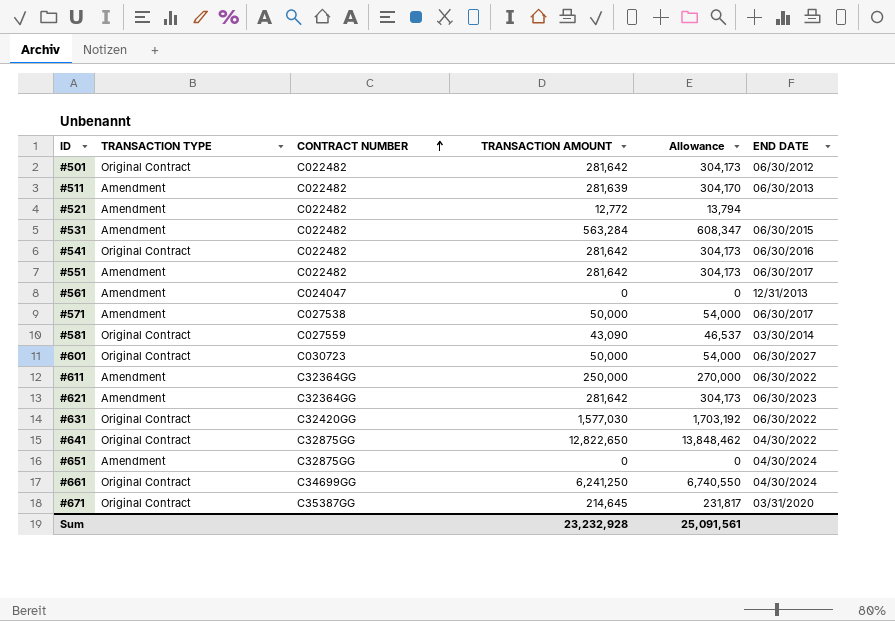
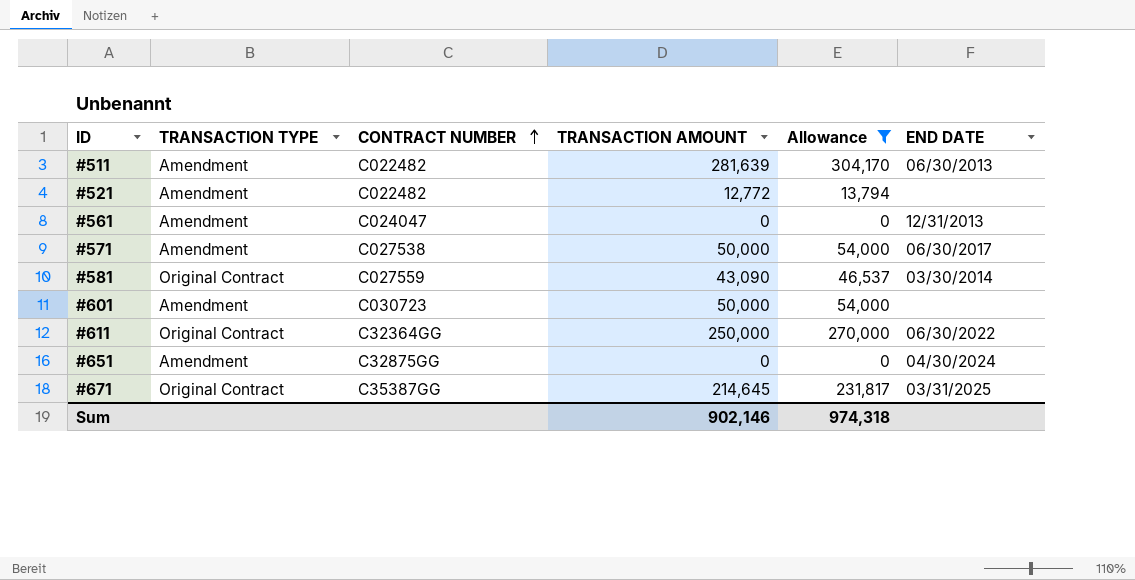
filter: none -> Allowance <= 304,170
#601 | TRANSACTION TYPE: Original Contract -> Amendment
#601 | END DATE: 06/30/2027 -> none
#611 | TRANSACTION TYPE: Amendment -> Original Contract
#671 | END DATE: 03/31/2020 -> 03/31/2025
Sum | TRANSACTION AMOUNT: 23,232,928 -> 902,146
Sum | Allowance: 25,091,561 -> 974,318

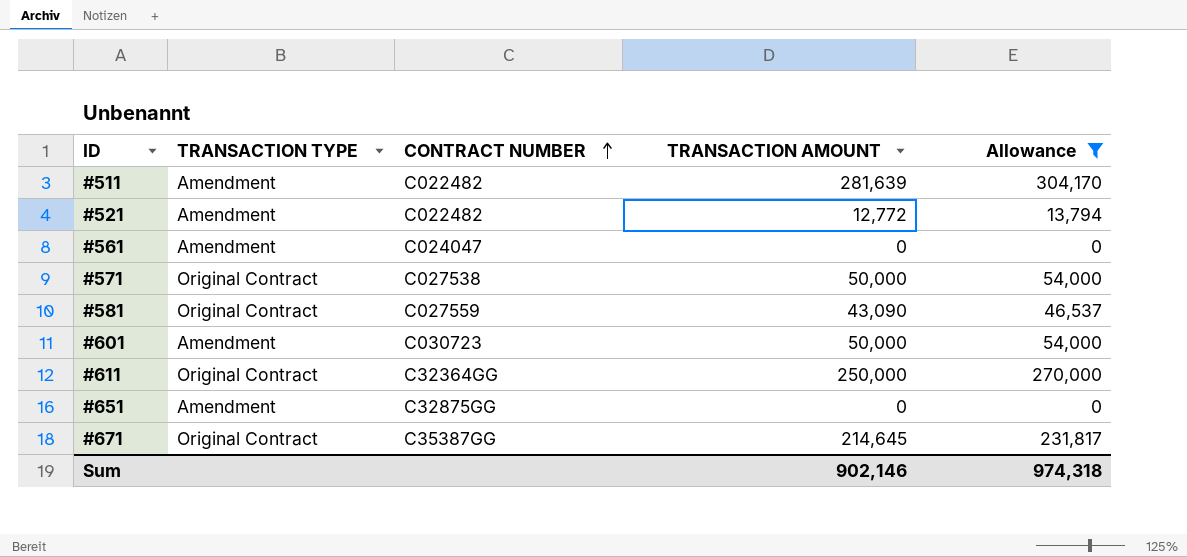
column END DATE | position: 6 -> none
#571 | TRANSACTION TYPE: Amendment -> Original Contract

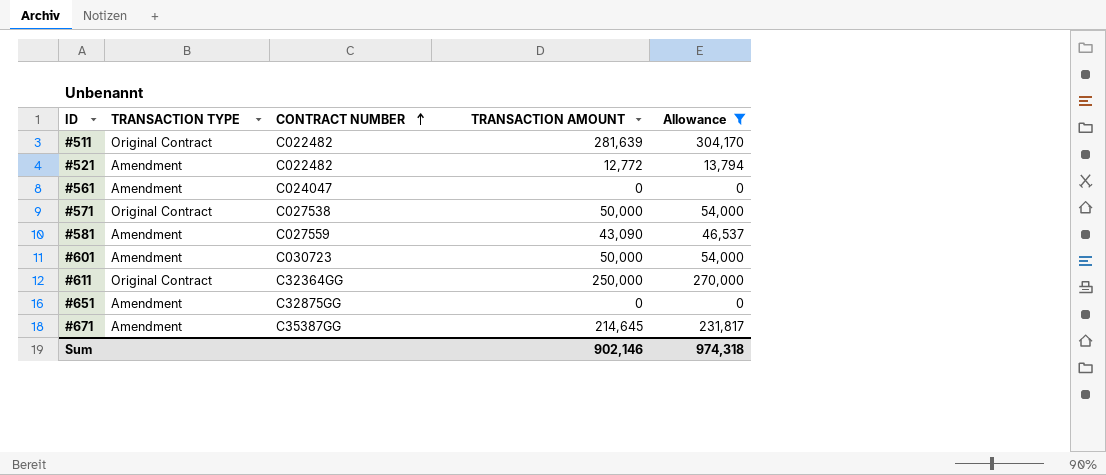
#511 | TRANSACTION TYPE: Amendment -> Original Contract
#581 | TRANSACTION TYPE: Original Contract -> Amendment
#671 | TRANSACTION TYPE: Original Contract -> Amendment

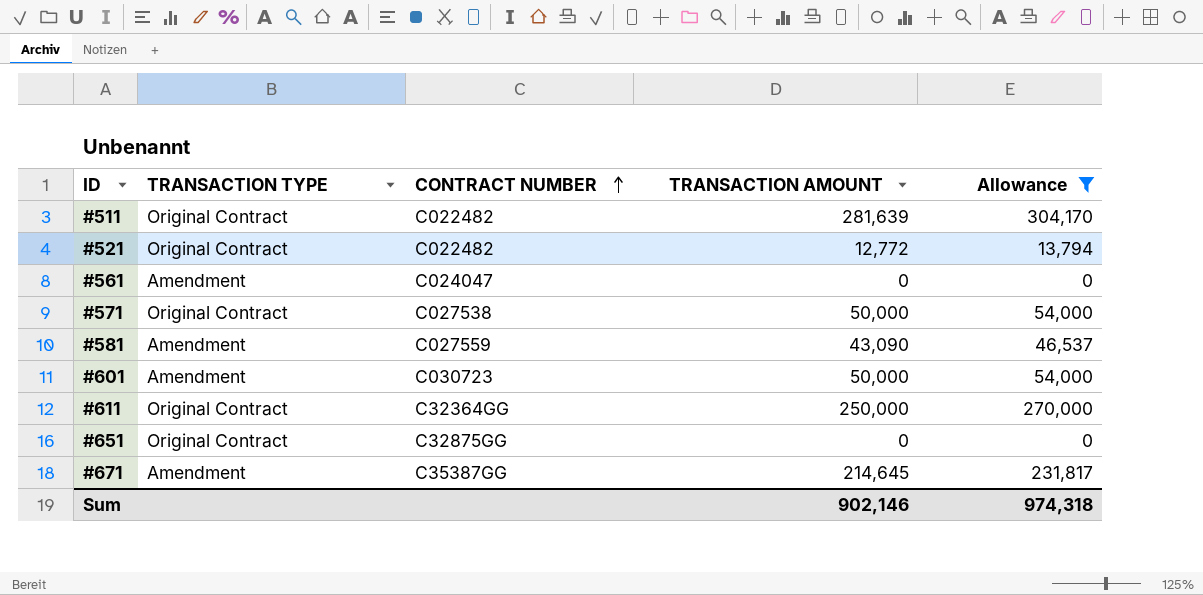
#521 | TRANSACTION TYPE: Amendment -> Original Contract
#651 | TRANSACTION TYPE: Amendment -> Original Contract

